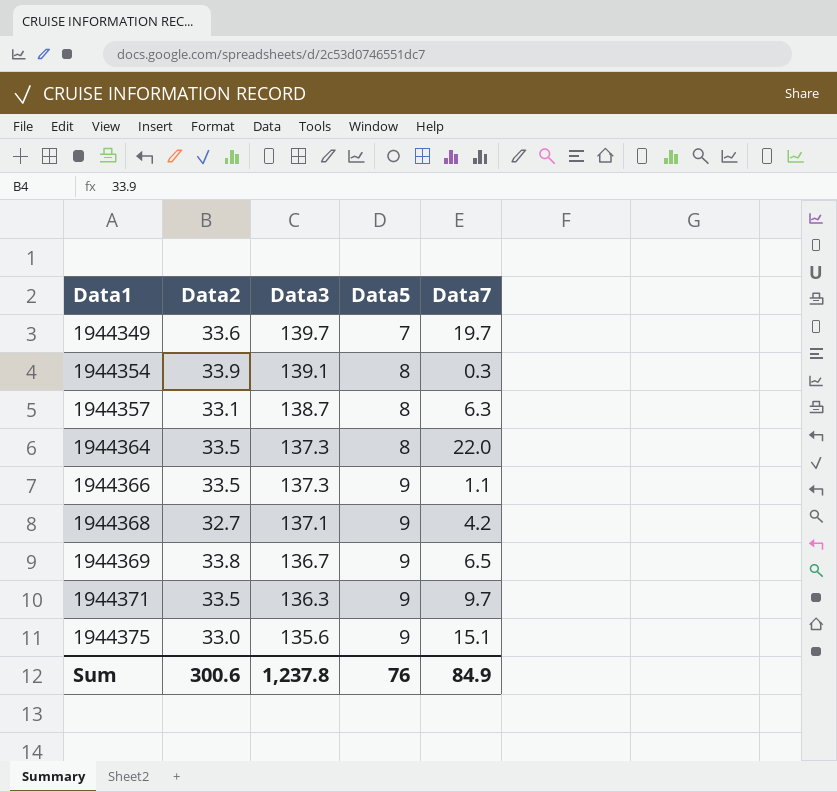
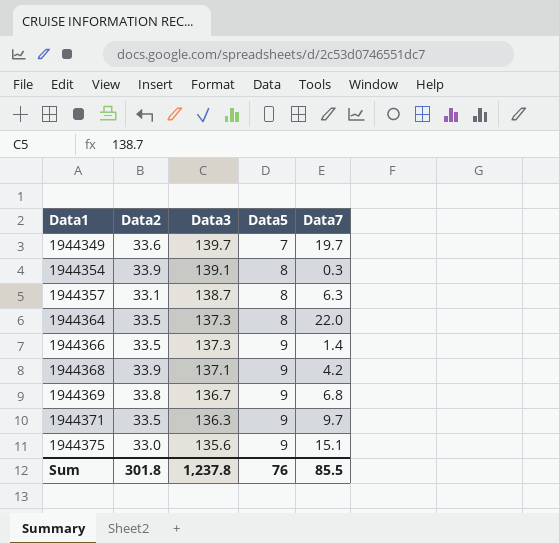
1944366 | Data7: 1.1 -> 1.4
1944368 | Data2: 32.7 -> 33.9
1944369 | Data7: 6.5 -> 6.8
Sum | Data2: 300.6 -> 301.8
Sum | Data7: 84.9 -> 85.5

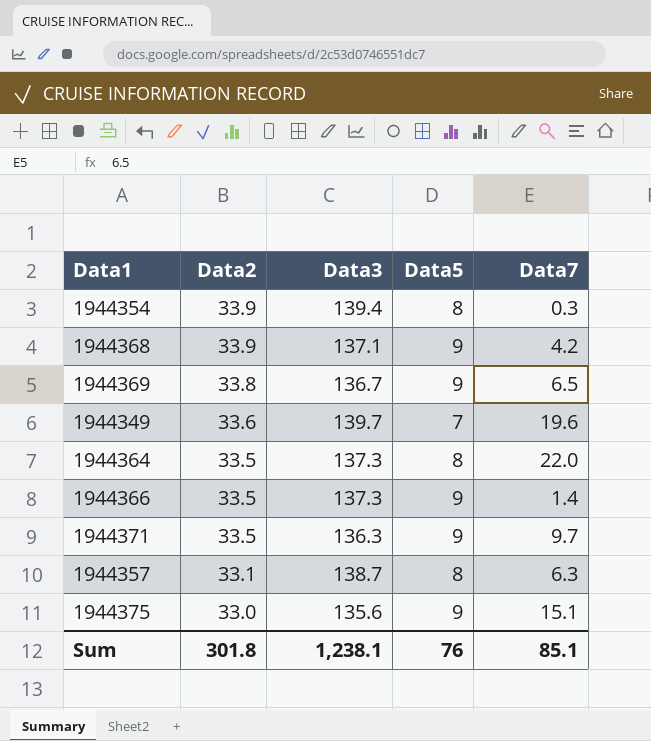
row order: Data1 ascending -> Data2 descending
1944354 | Data3: 139.1 -> 139.4
1944369 | Data7: 6.8 -> 6.5
1944349 | Data7: 19.7 -> 19.6
Sum | Data3: 1,237.8 -> 1,238.1
Sum | Data7: 85.5 -> 85.1

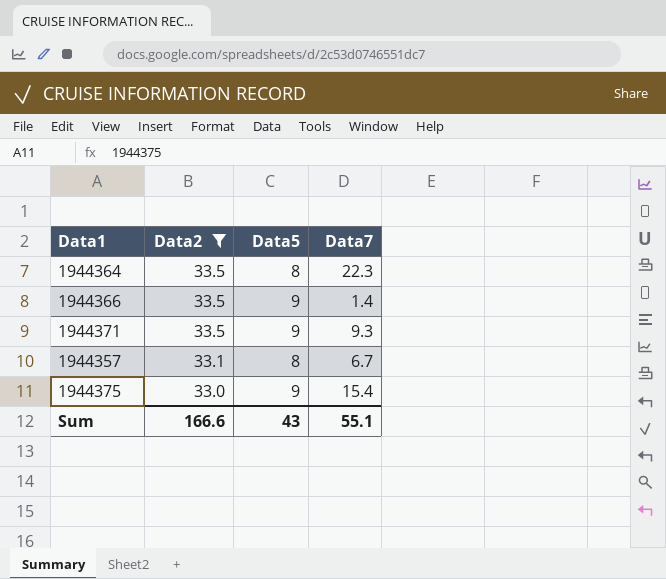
filter: none -> Data2 <= 33.5
column Data3 | position: 3 -> none
1944364 | Data7: 22.0 -> 22.3
1944371 | Data7: 9.7 -> 9.3
1944357 | Data7: 6.3 -> 6.7
1944375 | Data7: 15.1 -> 15.4
Sum | Data2: 301.8 -> 166.6
Sum | Data5: 76 -> 43
Sum | Data7: 85.1 -> 55.1

